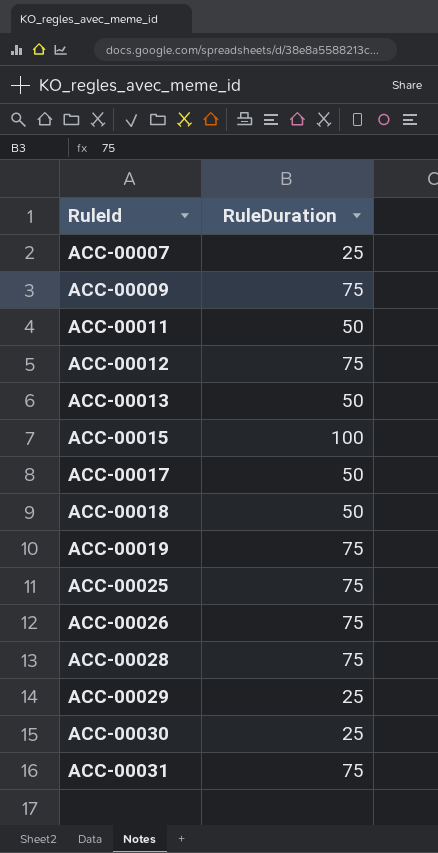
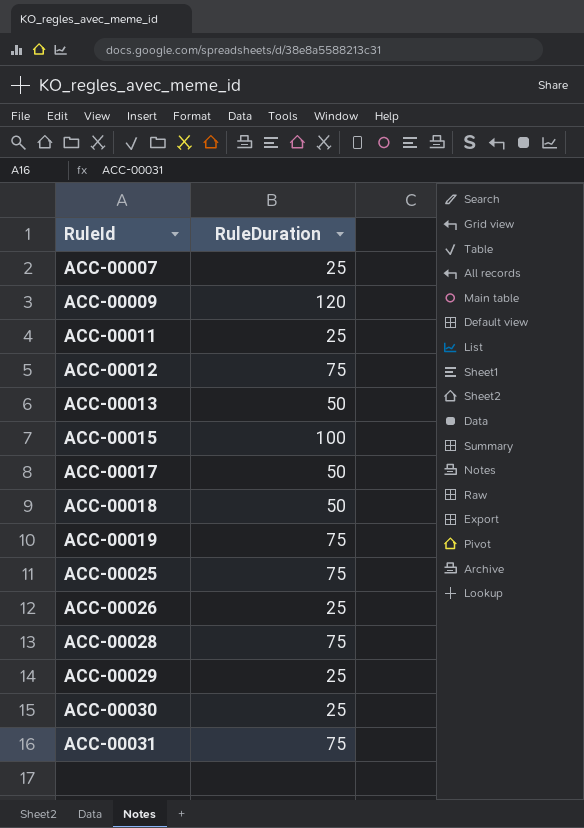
ACC-00009 | RuleDuration: 75 -> 120
ACC-00011 | RuleDuration: 50 -> 25
ACC-00026 | RuleDuration: 75 -> 25

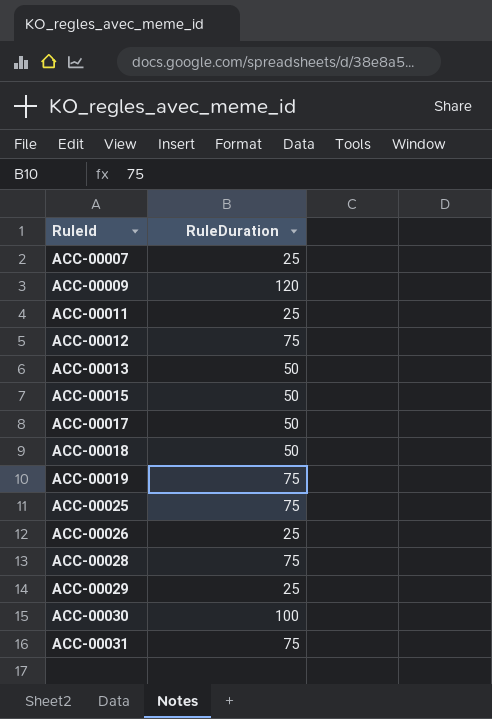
ACC-00015 | RuleDuration: 100 -> 50
ACC-00030 | RuleDuration: 25 -> 100

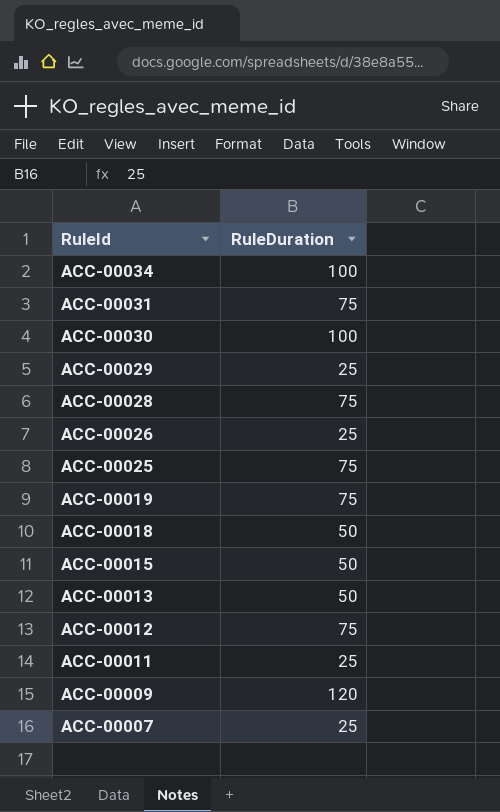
row order: RuleId ascending -> RuleId descending
row ACC-00017: 50 -> none
row ACC-00034: none -> 100

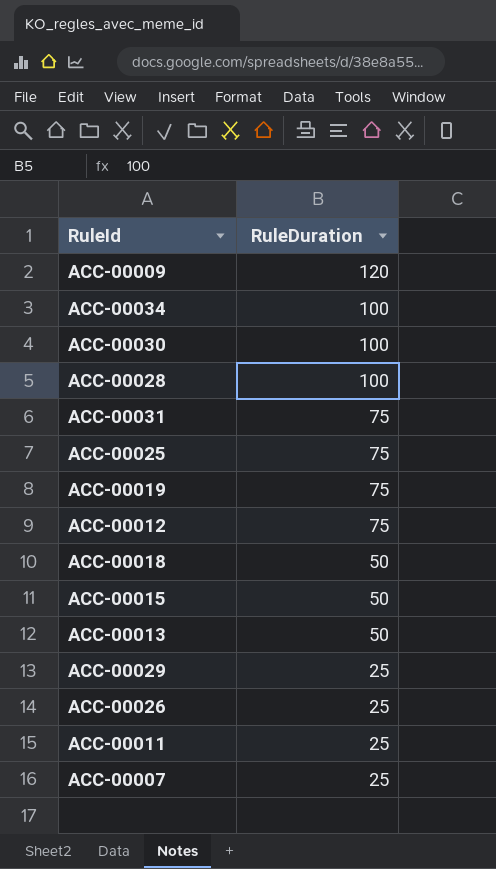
row order: RuleId descending -> RuleDuration descending
ACC-00028 | RuleDuration: 75 -> 100

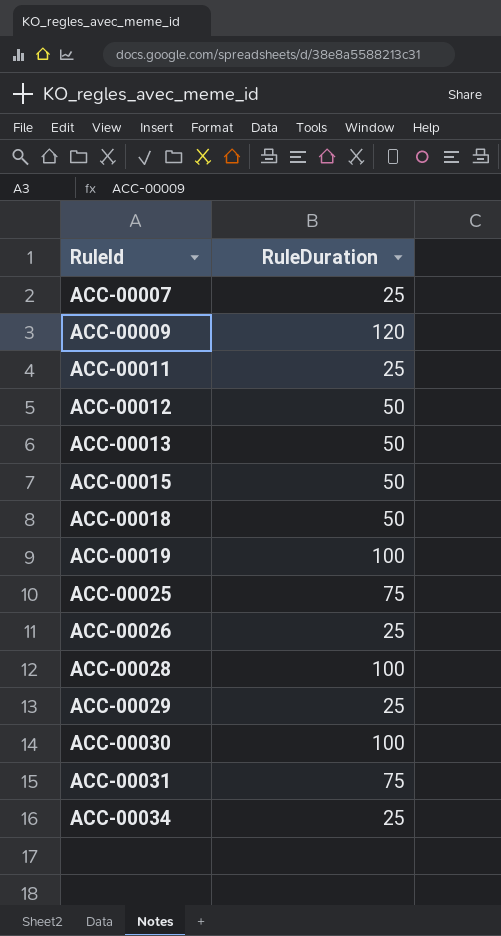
row order: RuleDuration descending -> RuleId ascending
ACC-00012 | RuleDuration: 75 -> 50
ACC-00019 | RuleDuration: 75 -> 100
ACC-00034 | RuleDuration: 100 -> 25

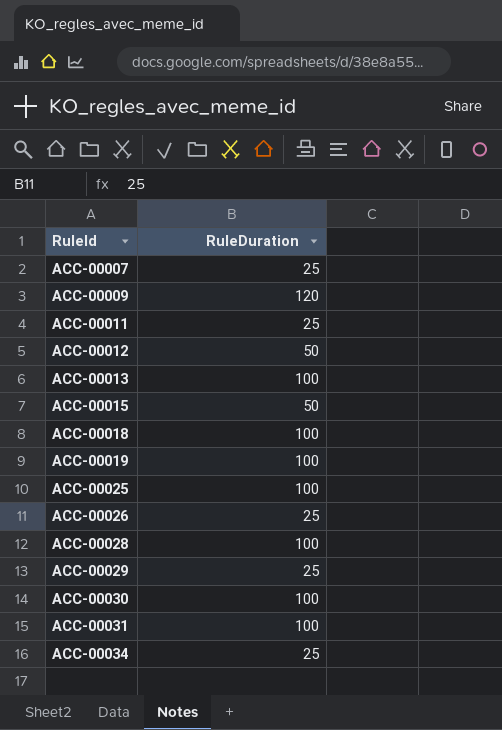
ACC-00013 | RuleDuration: 50 -> 100
ACC-00018 | RuleDuration: 50 -> 100
ACC-00025 | RuleDuration: 75 -> 100
ACC-00031 | RuleDuration: 75 -> 100

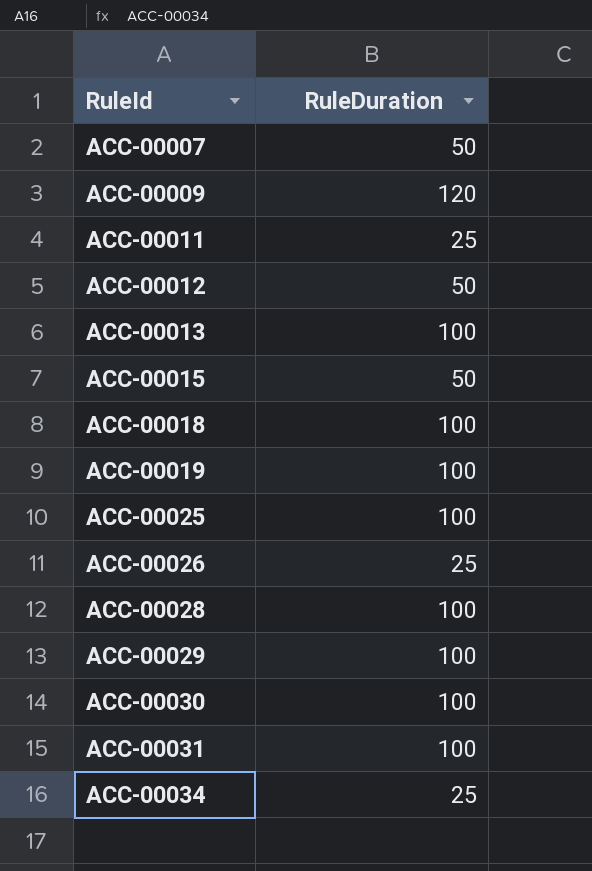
ACC-00007 | RuleDuration: 25 -> 50
ACC-00029 | RuleDuration: 25 -> 100

